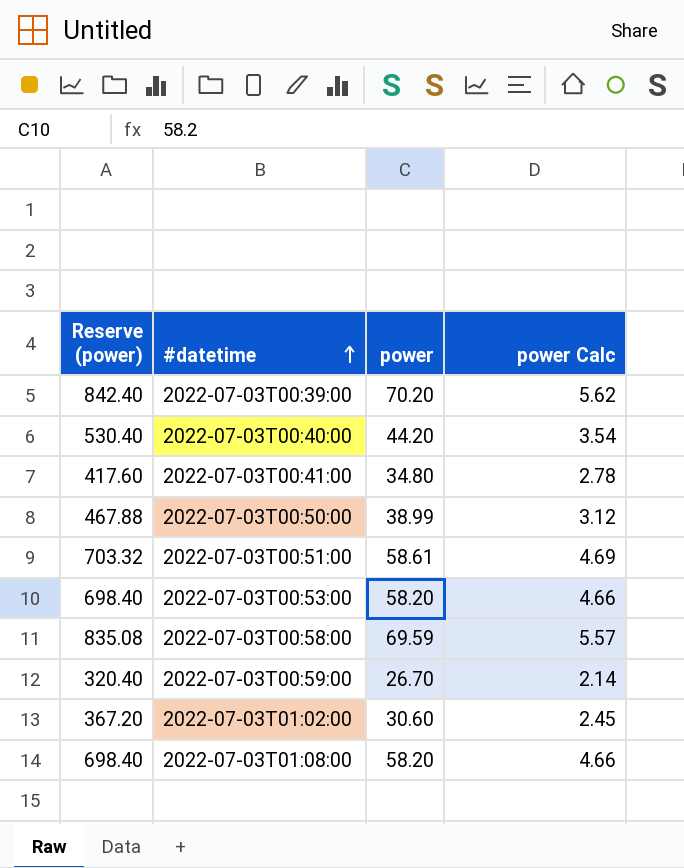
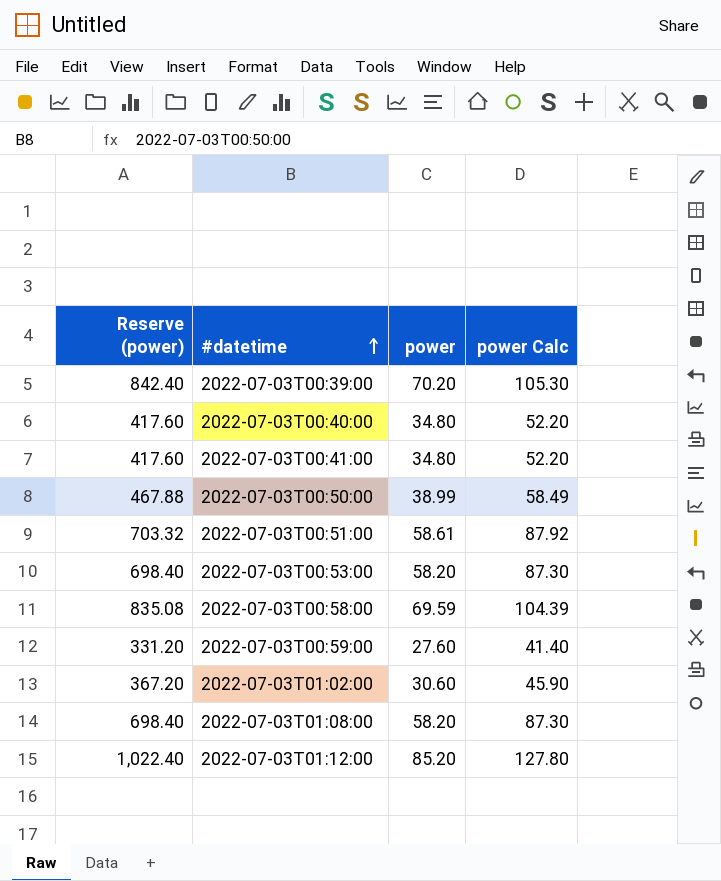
column power Calc | formula: [power] * 0.08 -> [power] * 1.5
2022-07-03T00:40:00 | Reserve (power): 530.40 -> 417.60
2022-07-03T00:40:00 | power: 44.20 -> 34.80
2022-07-03T00:59:00 | Reserve (power): 320.40 -> 331.20
2022-07-03T00:59:00 | power: 26.70 -> 27.60
row 2022-07-03T01:12:00: none -> 1,022.40 | 85.20 | 127.80

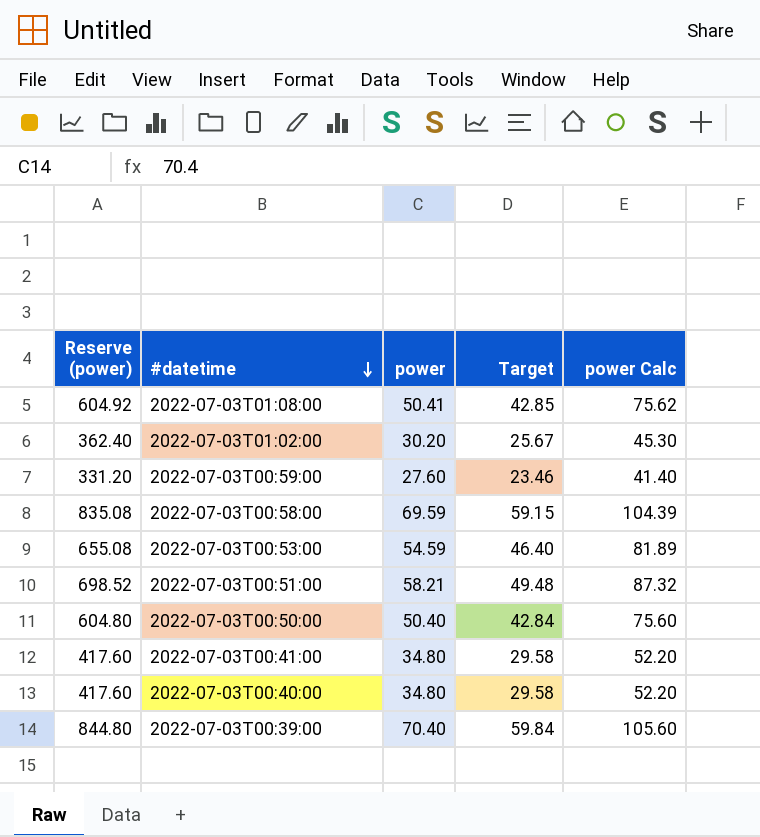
row order: #datetime ascending -> #datetime descending
column Target | formula: none -> [power] * 0.85
row 2022-07-03T01:12:00: 1,022.40 | 85.20 | 127.80 -> none
2022-07-03T01:08:00 | Reserve (power): 698.40 -> 604.92
2022-07-03T01:08:00 | power: 58.20 -> 50.41
2022-07-03T01:08:00 | power Calc: 87.30 -> 75.62
2022-07-03T01:02:00 | Reserve (power): 367.20 -> 362.40
2022-07-03T01:02:00 | power: 30.60 -> 30.20
2022-07-03T01:02:00 | power Calc: 45.90 -> 45.30
2022-07-03T00:53:00 | Reserve (power): 698.40 -> 655.08
2022-07-03T00:53:00 | power: 58.20 -> 54.59
2022-07-03T00:53:00 | power Calc: 87.30 -> 81.89
2022-07-03T00:51:00 | Reserve (power): 703.32 -> 698.52
2022-07-03T00:51:00 | power: 58.61 -> 58.21
2022-07-03T00:51:00 | power Calc: 87.92 -> 87.32
2022-07-03T00:50:00 | Reserve (power): 467.88 -> 604.80
2022-07-03T00:50:00 | power: 38.99 -> 50.40
2022-07-03T00:50:00 | power Calc: 58.49 -> 75.60
2022-07-03T00:39:00 | Reserve (power): 842.40 -> 844.80
2022-07-03T00:39:00 | power: 70.20 -> 70.40
2022-07-03T00:39:00 | power Calc: 105.30 -> 105.60

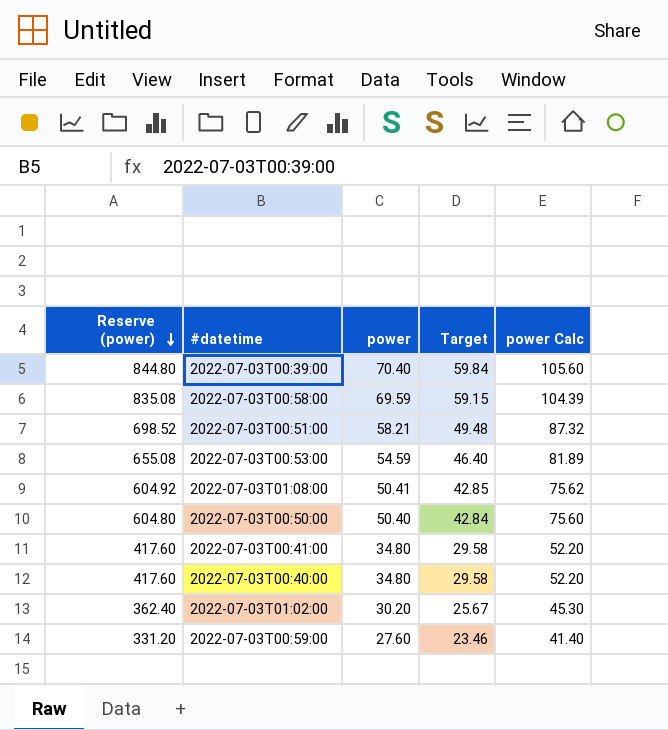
row order: #datetime descending -> Reserve (power) descending

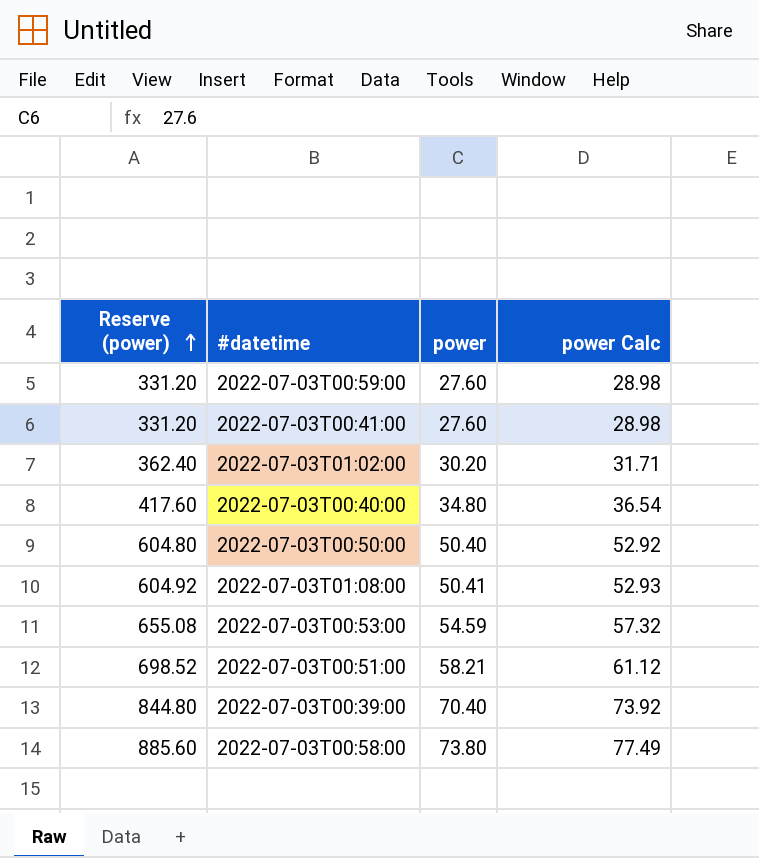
row order: Reserve (power) descending -> Reserve (power) ascending
column Target | formula: [power] * 0.85 -> none
column power Calc | formula: [power] * 1.5 -> [power] * 1.05
2022-07-03T00:41:00 | Reserve (power): 417.60 -> 331.20
2022-07-03T00:41:00 | power: 34.80 -> 27.60
2022-07-03T00:58:00 | Reserve (power): 835.08 -> 885.60
2022-07-03T00:58:00 | power: 69.59 -> 73.80

